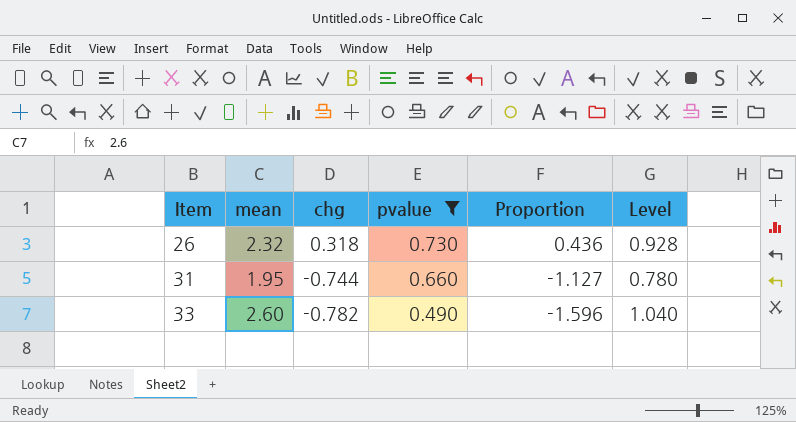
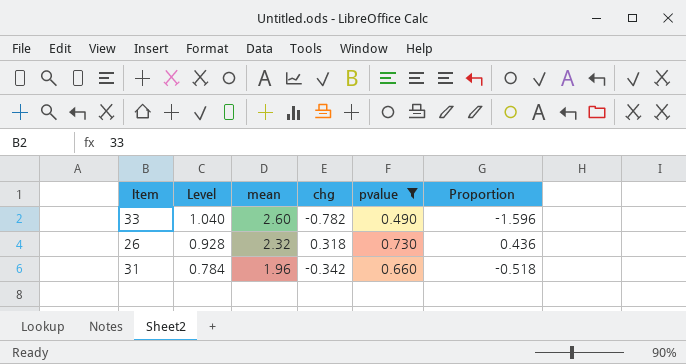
row order: Item ascending -> Level descending
column Level | position: 6 -> 2
31 | Level: 0.780 -> 0.784
31 | mean: 1.95 -> 1.96
31 | chg: -0.744 -> -0.342
31 | Proportion: -1.127 -> -0.518

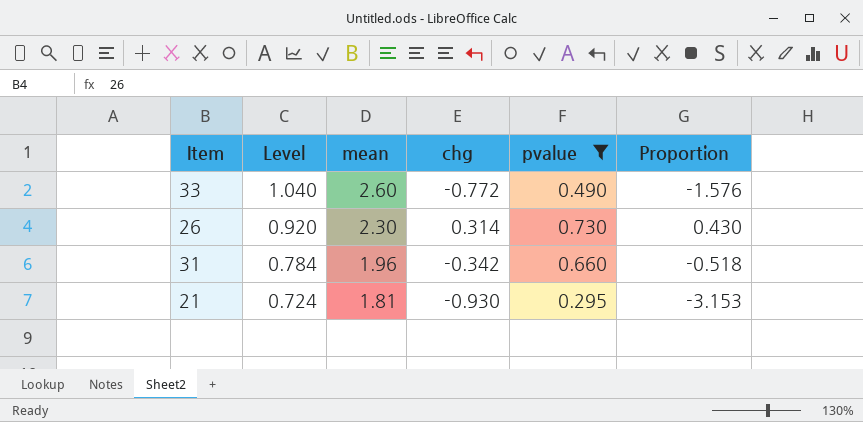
33 | chg: -0.782 -> -0.772
33 | Proportion: -1.596 -> -1.576
26 | Level: 0.928 -> 0.920
26 | mean: 2.32 -> 2.30
26 | chg: 0.318 -> 0.314
26 | Proportion: 0.436 -> 0.430
row 21: none -> 0.724 | 1.81 | -0.930 | 0.295 | -3.153

